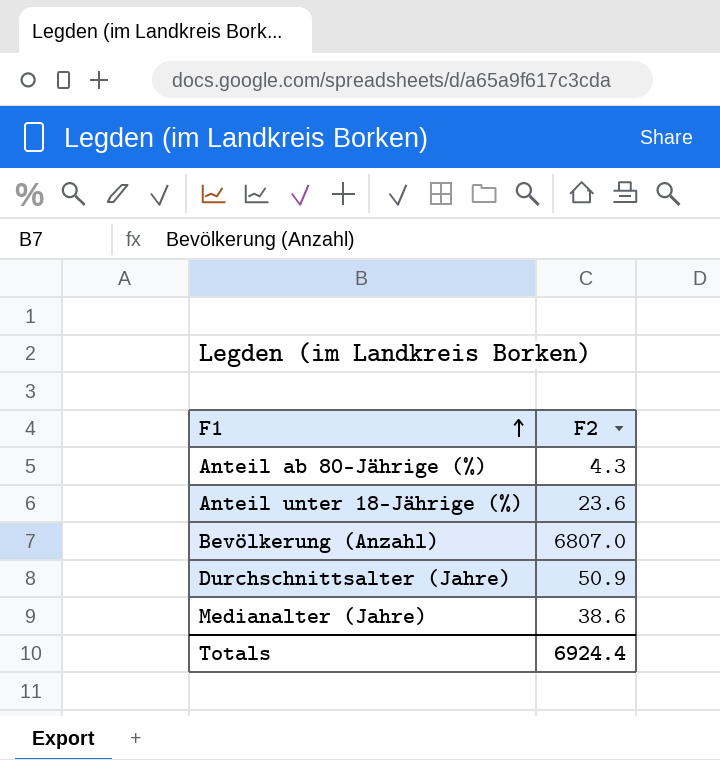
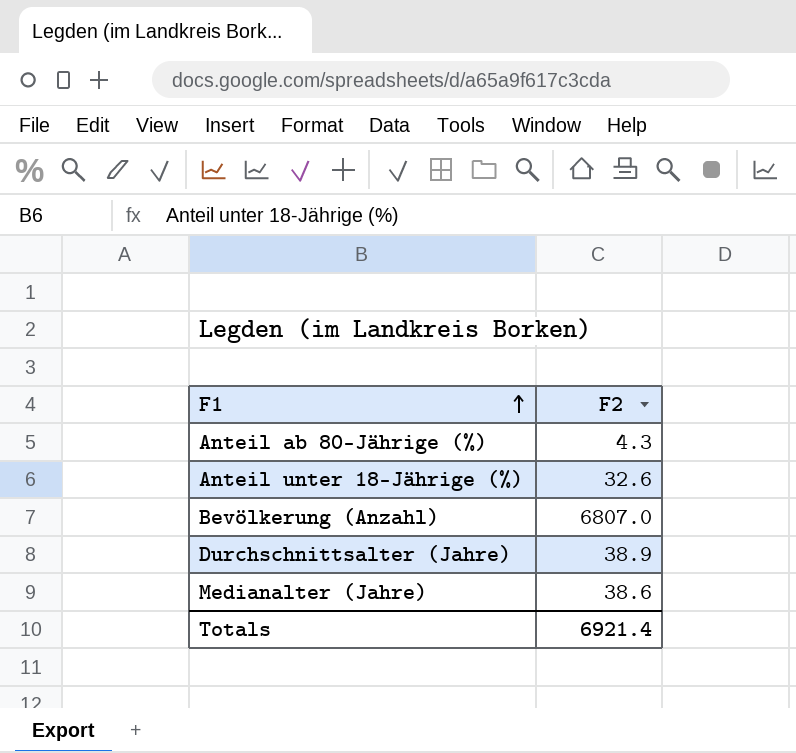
Anteil unter 18-Jährige (%) | F2: 23.6 -> 32.6
Durchschnittsalter (Jahre) | F2: 50.9 -> 38.9
Totals | F2: 6924.4 -> 6921.4

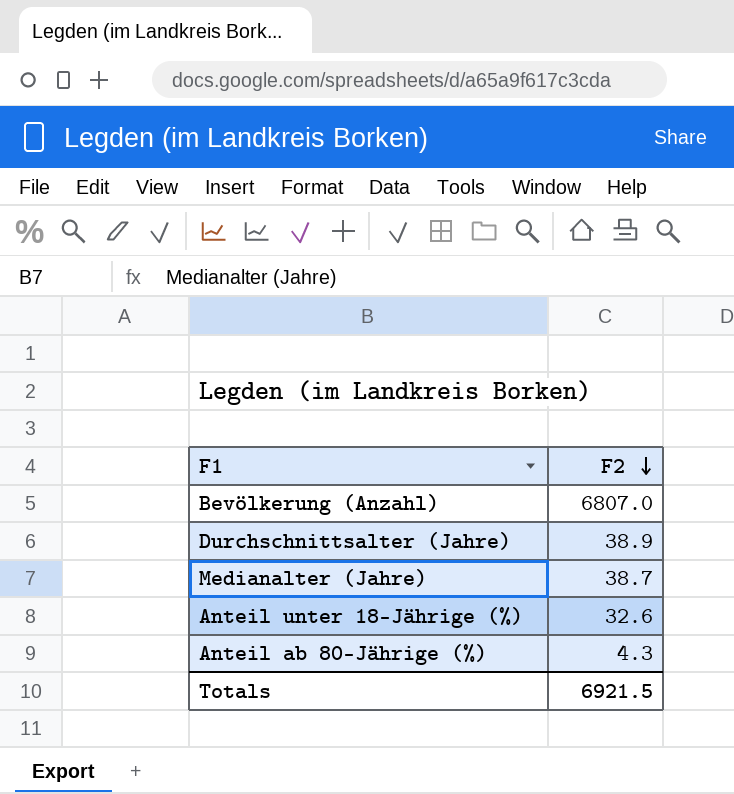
row order: F1 ascending -> F2 descending
Medianalter (Jahre) | F2: 38.6 -> 38.7
Totals | F2: 6921.4 -> 6921.5

